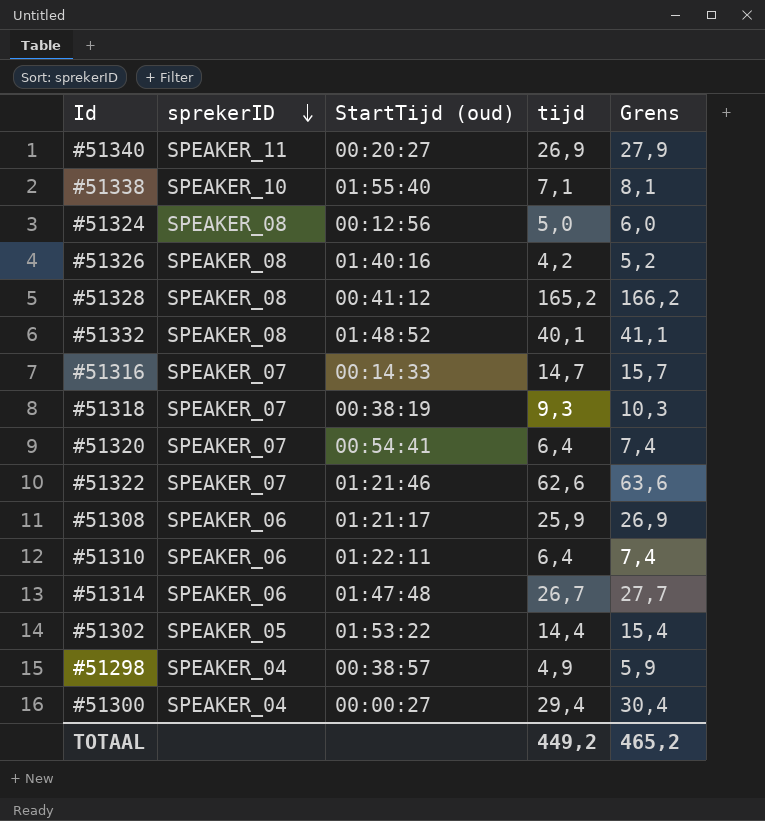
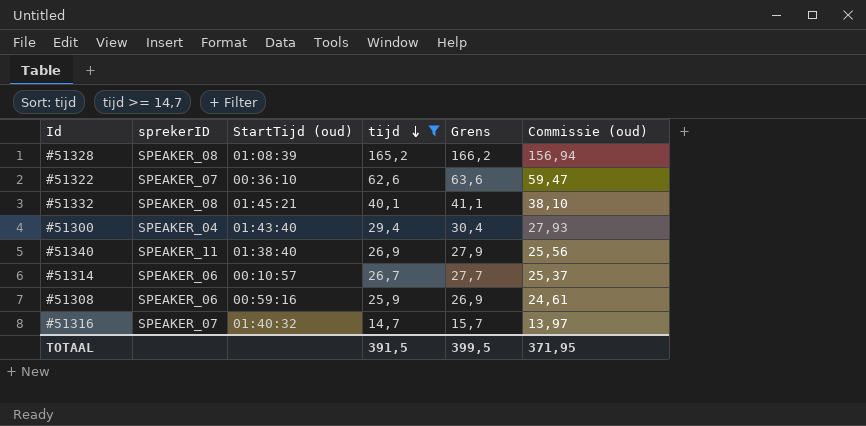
filter: none -> tijd >= 14,7
row order: sprekerID descending -> tijd descending
column Commissie (oud) | formula: none -> [tijd] * 0,95
#51328 | StartTijd (oud): 00:41:12 -> 01:08:39
#51322 | StartTijd (oud): 01:21:46 -> 00:36:10
#51332 | StartTijd (oud): 01:48:52 -> 01:45:21
#51300 | StartTijd (oud): 00:00:27 -> 01:43:40
#51340 | StartTijd (oud): 00:20:27 -> 01:38:40
#51314 | StartTijd (oud): 01:47:48 -> 00:10:57
#51308 | StartTijd (oud): 01:21:17 -> 00:59:16
#51316 | StartTijd (oud): 00:14:33 -> 01:40:32
TOTAAL | tijd: 449,2 -> 391,5
TOTAAL | Grens: 465,2 -> 399,5

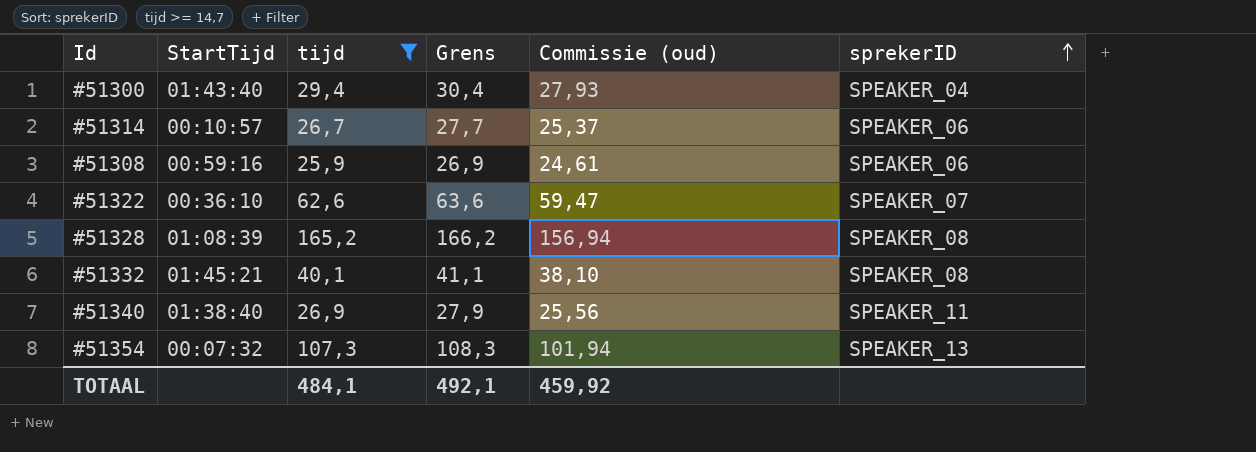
row order: tijd descending -> sprekerID ascending
column name: StartTijd (oud) -> StartTijd
column sprekerID | position: 2 -> 6
row #51316: SPEAKER_07 | 01:40:32 | 14,7 | 15,7 | 13,97 -> none
row #51354: none -> 00:07:32 | 107,3 | 108,3 | 101,94 | SPEAKER_13
TOTAAL | tijd: 391,5 -> 484,1
TOTAAL | Grens: 399,5 -> 492,1
TOTAAL | Commissie (oud): 371,95 -> 459,92

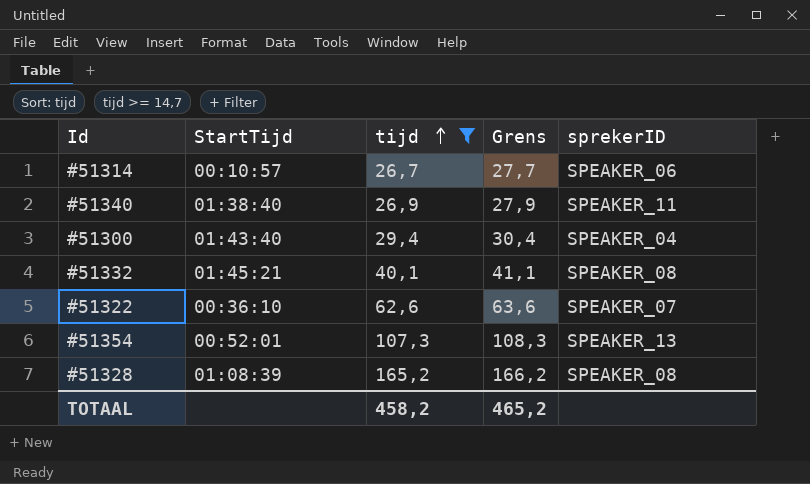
row order: sprekerID ascending -> tijd ascending
column Commissie (oud) | formula: [tijd] * 0,95 -> none
row #51308: 00:59:16 | 25,9 | 26,9 | 24,61 | SPEAKER_06 -> none
#51354 | StartTijd: 00:07:32 -> 00:52:01
TOTAAL | tijd: 484,1 -> 458,2
TOTAAL | Grens: 492,1 -> 465,2

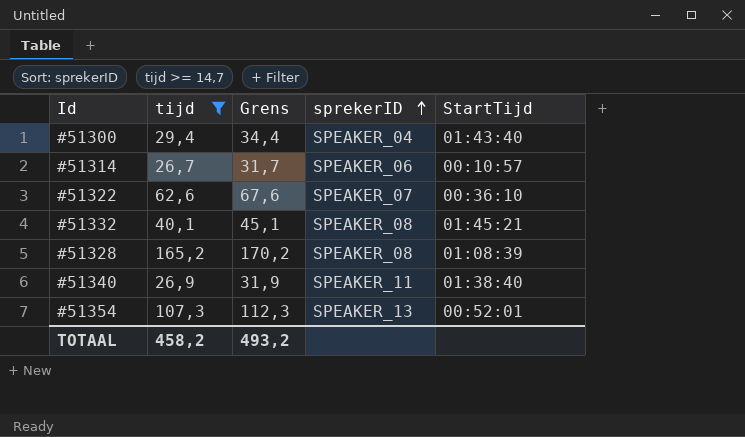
row order: tijd ascending -> sprekerID ascending
column Grens | formula: [tijd] + 1 -> [tijd] + 5
column StartTijd | position: 2 -> 5
TOTAAL | Grens: 465,2 -> 493,2

